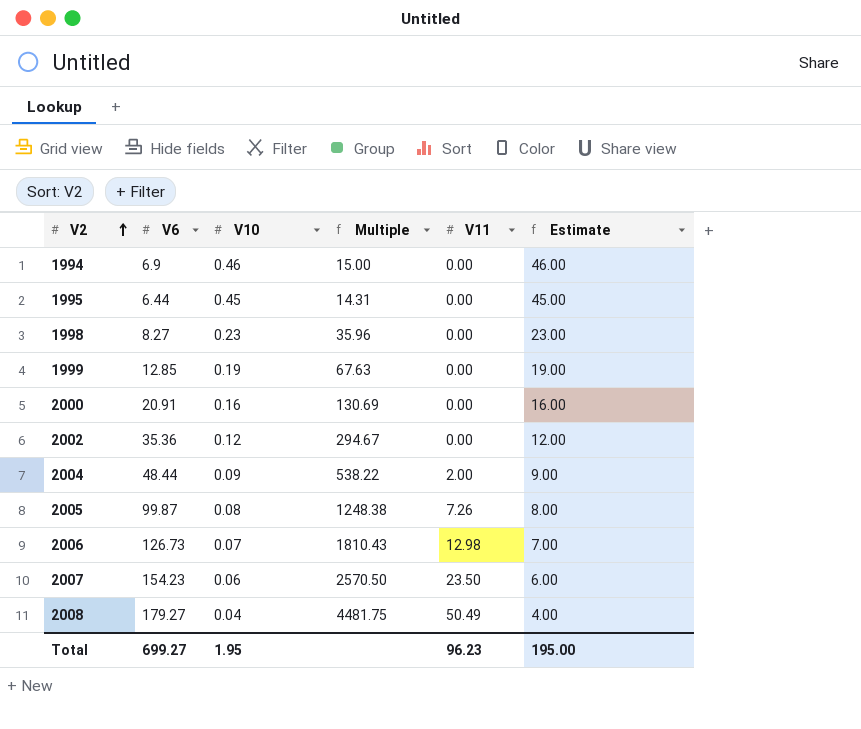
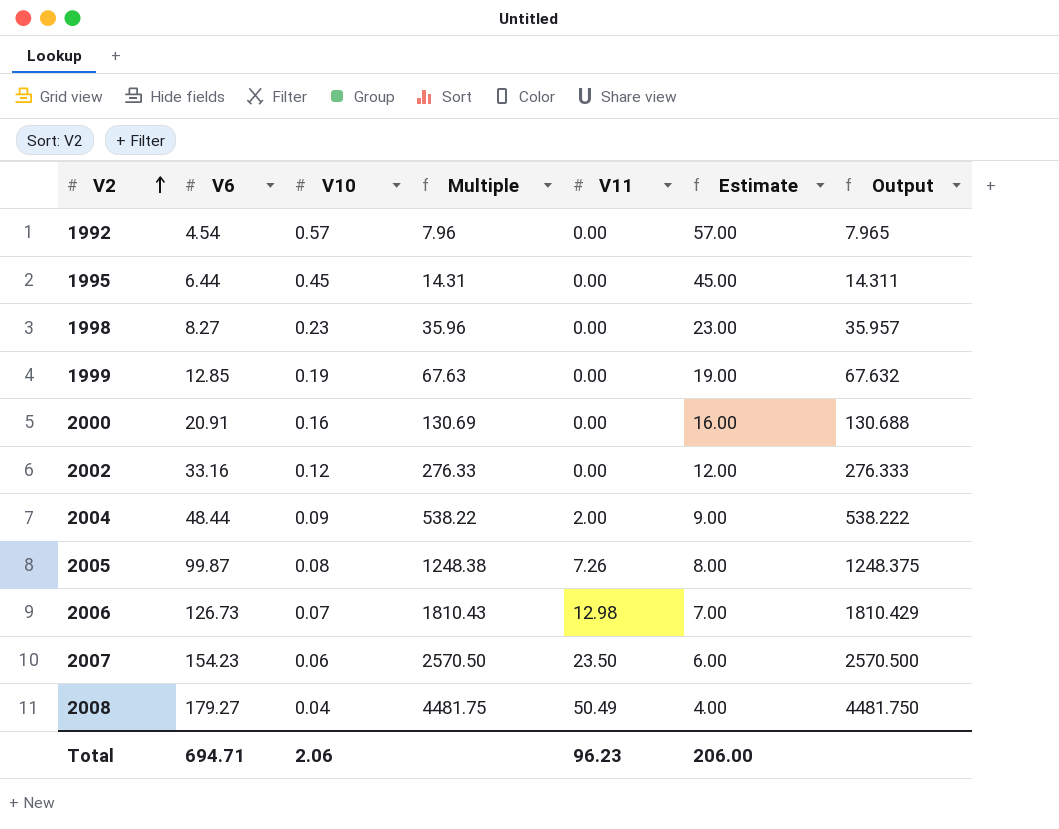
column Output | formula: none -> [V6] / [V10]
row 1994: 6.9 | 0.46 | 15.00 | 0.00 | 46.00 -> none
row 1992: none -> 4.54 | 0.57 | 7.96 | 0.00 | 57.00 | 7.965
2002 | V6: 35.36 -> 33.16
2002 | Multiple: 294.67 -> 276.33
Total | V6: 699.27 -> 694.71
Total | V10: 1.95 -> 2.06
Total | Estimate: 195.00 -> 206.00

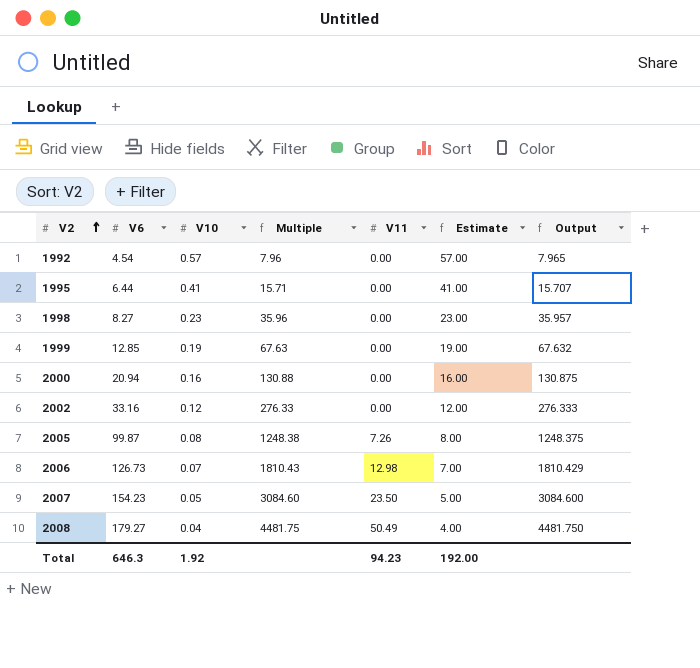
row 2004: 48.44 | 0.09 | 538.22 | 2.00 | 9.00 | 538.222 -> none
1995 | V10: 0.45 -> 0.41
1995 | Multiple: 14.31 -> 15.71
1995 | Estimate: 45.00 -> 41.00
1995 | Output: 14.311 -> 15.707
2000 | V6: 20.91 -> 20.94
2000 | Multiple: 130.69 -> 130.88
2000 | Output: 130.688 -> 130.875
2007 | V10: 0.06 -> 0.05
2007 | Multiple: 2570.50 -> 3084.60
2007 | Estimate: 6.00 -> 5.00
2007 | Output: 2570.500 -> 3084.600
Total | V6: 694.71 -> 646.3
Total | V10: 2.06 -> 1.92
Total | V11: 96.23 -> 94.23
Total | Estimate: 206.00 -> 192.00

